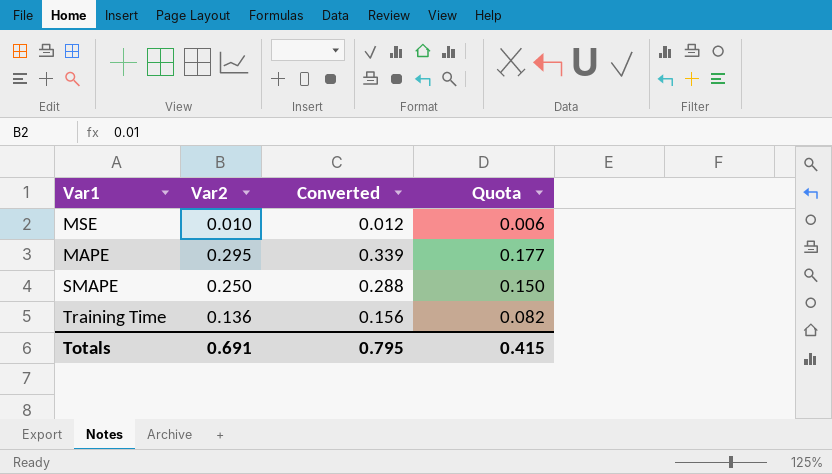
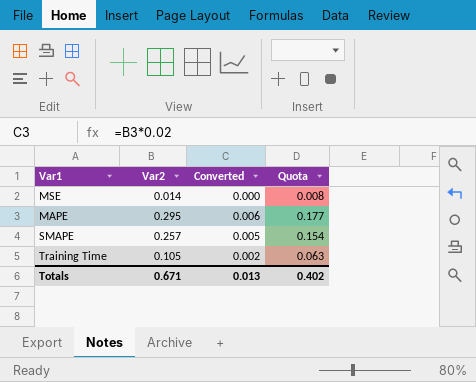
column Converted | formula: [Var2] * 1.15 -> [Var2] * 0.02
MSE | Var2: 0.010 -> 0.014
MSE | Quota: 0.006 -> 0.008
SMAPE | Var2: 0.250 -> 0.257
SMAPE | Quota: 0.150 -> 0.154
Training Time | Var2: 0.136 -> 0.105
Training Time | Quota: 0.082 -> 0.063
Totals | Var2: 0.691 -> 0.671
Totals | Converted: 0.795 -> 0.013
Totals | Quota: 0.415 -> 0.402

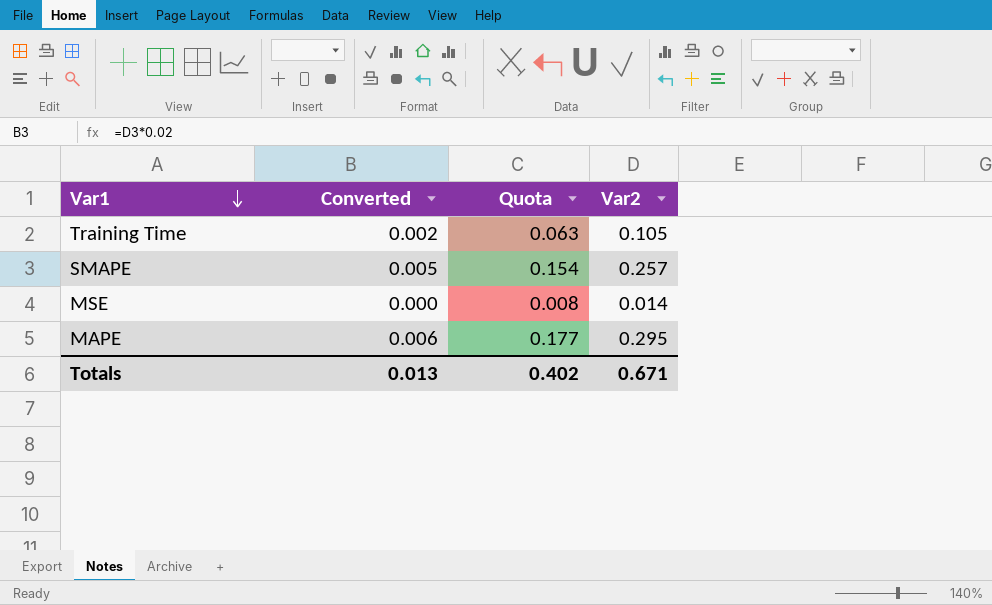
row order: none -> Var1 descending
column Var2 | position: 2 -> 4

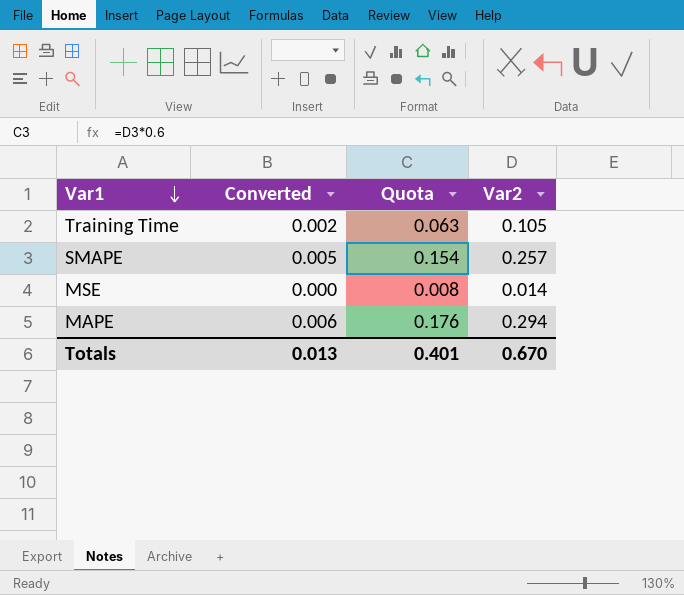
MAPE | Quota: 0.177 -> 0.176
MAPE | Var2: 0.295 -> 0.294
Totals | Quota: 0.402 -> 0.401
Totals | Var2: 0.671 -> 0.670

